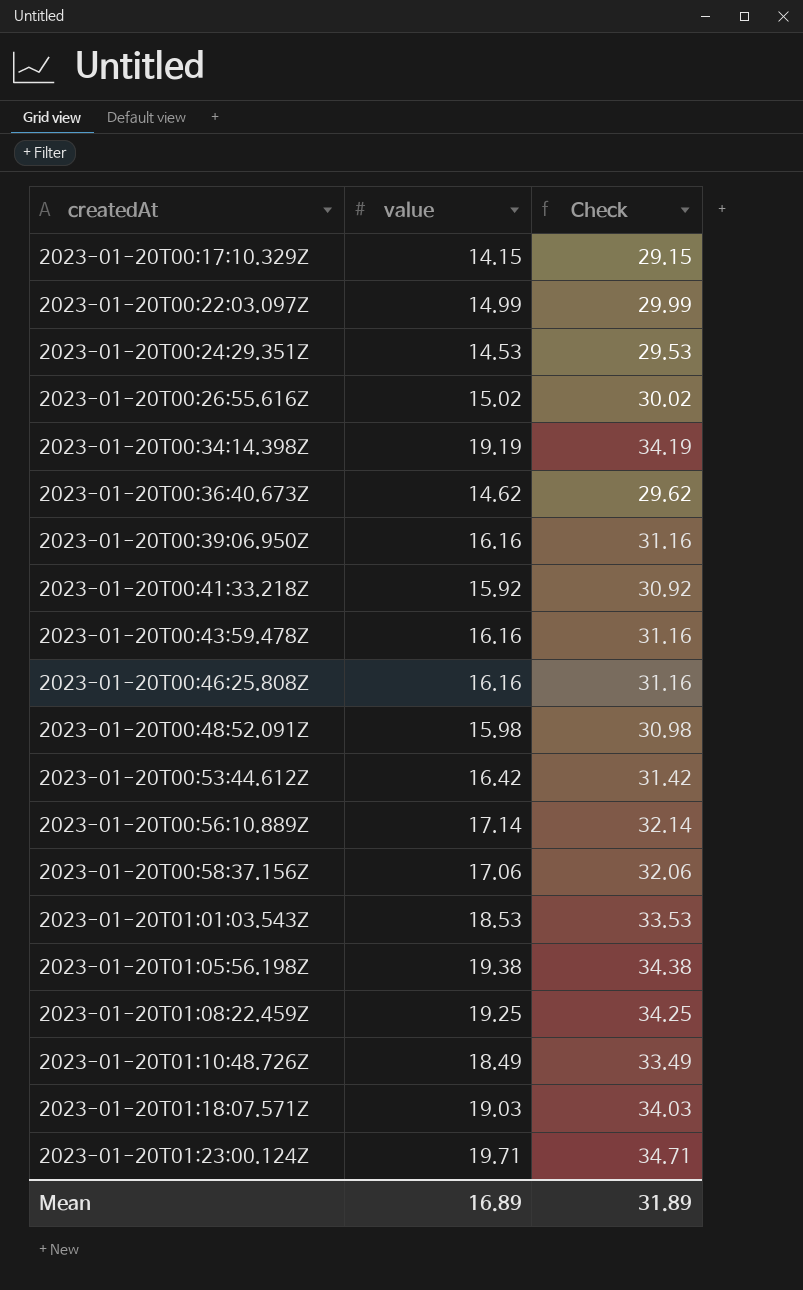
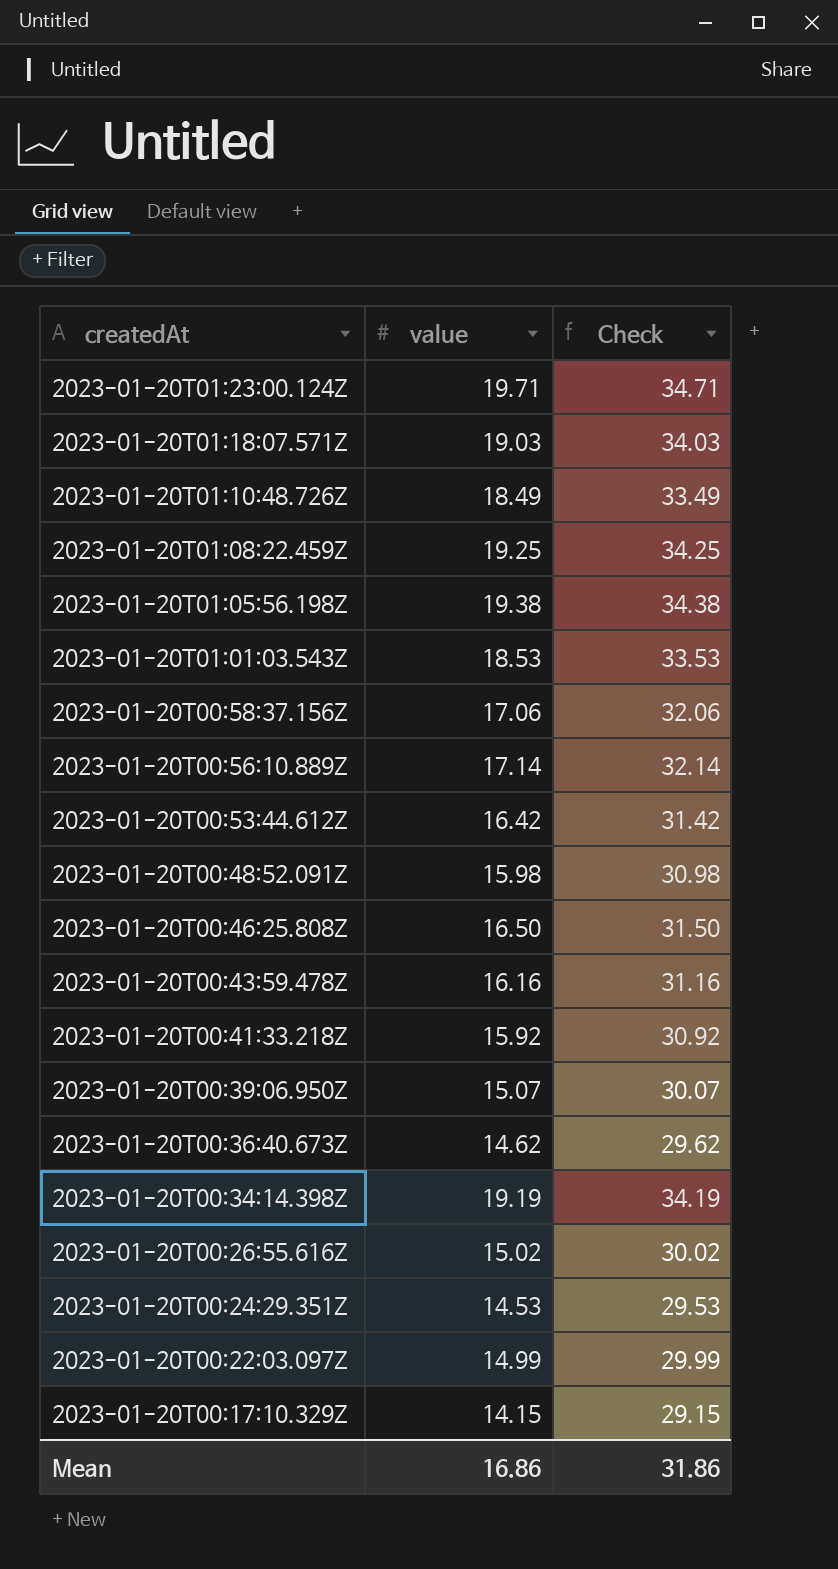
row order: createdAt ascending -> createdAt descending
2023-01-20T00:46:25.808Z | value: 16.16 -> 16.50
2023-01-20T00:46:25.808Z | Check: 31.16 -> 31.50
2023-01-20T00:39:06.950Z | value: 16.16 -> 15.07
2023-01-20T00:39:06.950Z | Check: 31.16 -> 30.07
Mean | value: 16.89 -> 16.86
Mean | Check: 31.89 -> 31.86

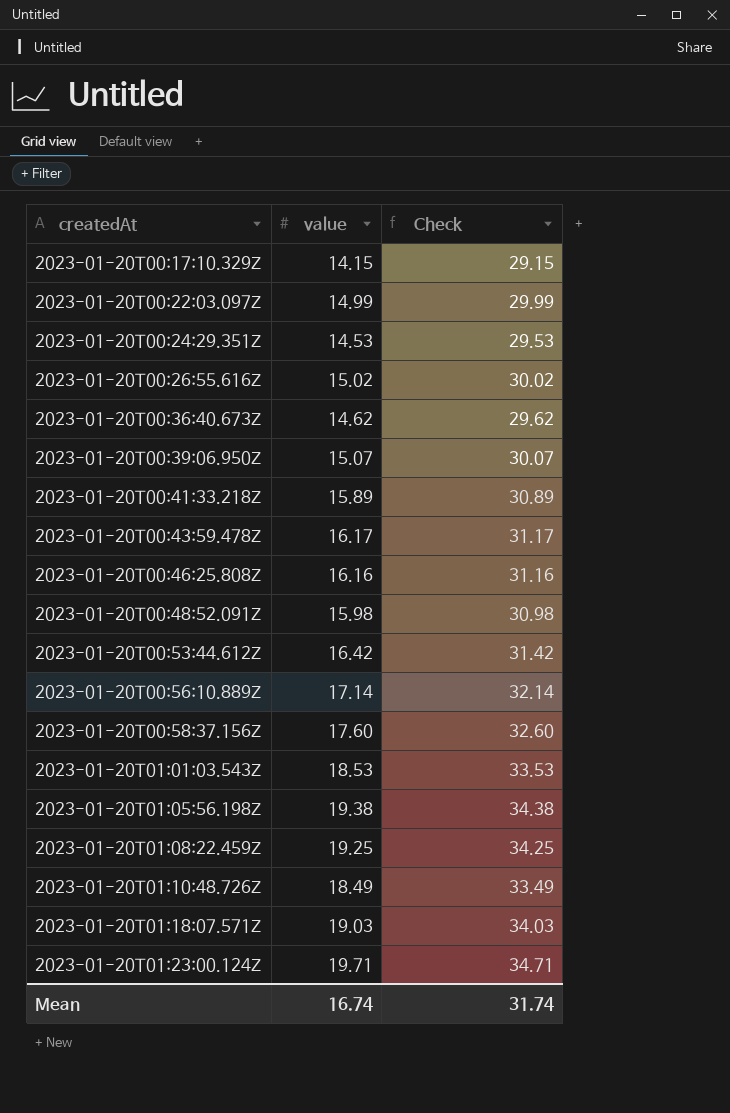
row order: createdAt descending -> createdAt ascending
row 2023-01-20T00:34:14.398Z: 19.19 | 34.19 -> none
2023-01-20T00:41:33.218Z | value: 15.92 -> 15.89
2023-01-20T00:41:33.218Z | Check: 30.92 -> 30.89
2023-01-20T00:43:59.478Z | value: 16.16 -> 16.17
2023-01-20T00:43:59.478Z | Check: 31.16 -> 31.17
2023-01-20T00:46:25.808Z | value: 16.50 -> 16.16
2023-01-20T00:46:25.808Z | Check: 31.50 -> 31.16
2023-01-20T00:58:37.156Z | value: 17.06 -> 17.60
2023-01-20T00:58:37.156Z | Check: 32.06 -> 32.60
Mean | value: 16.86 -> 16.74
Mean | Check: 31.86 -> 31.74

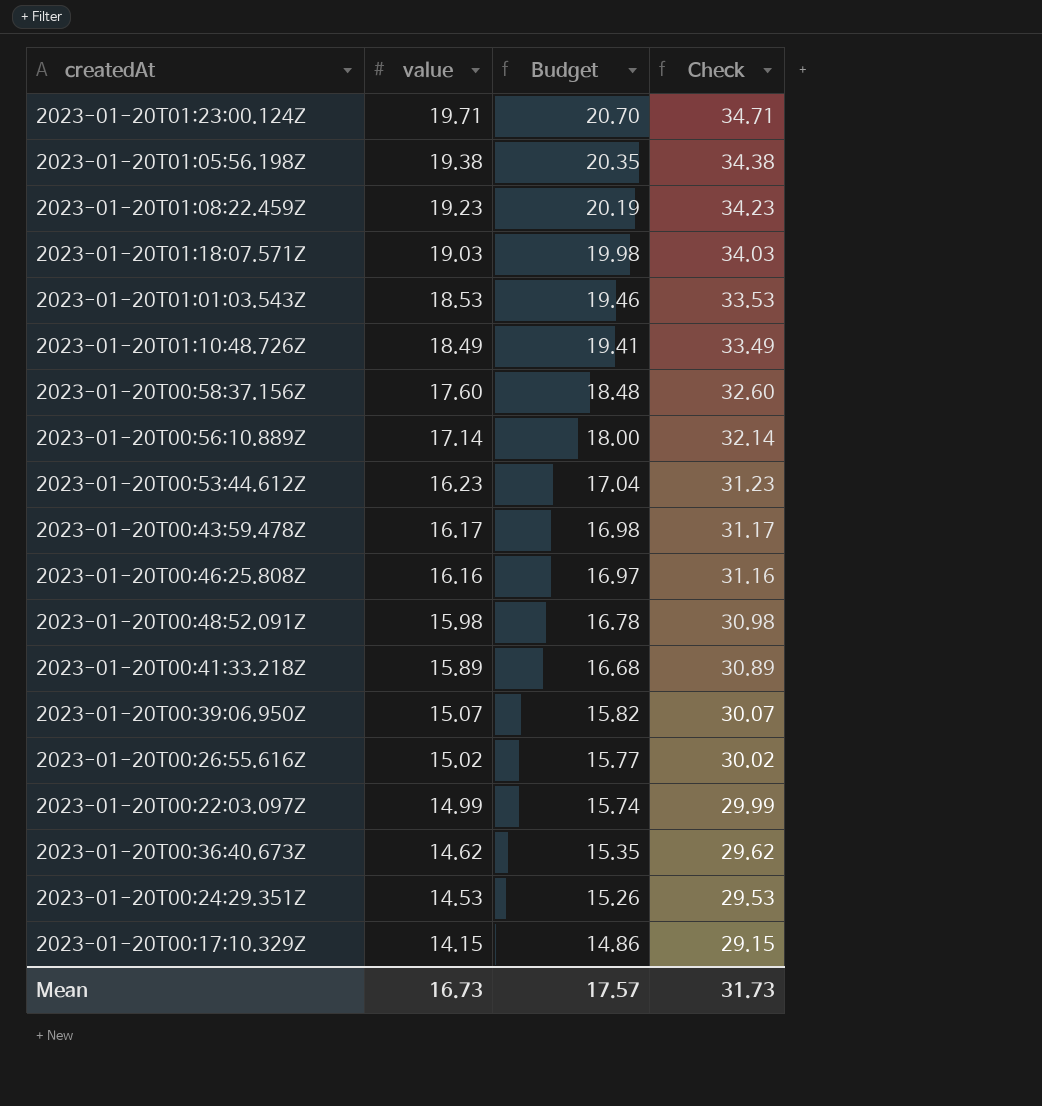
row order: createdAt ascending -> value descending
column Budget | formula: none -> [value] * 1.05
2023-01-20T01:08:22.459Z | value: 19.25 -> 19.23
2023-01-20T01:08:22.459Z | Check: 34.25 -> 34.23
2023-01-20T00:53:44.612Z | value: 16.42 -> 16.23
2023-01-20T00:53:44.612Z | Check: 31.42 -> 31.23
Mean | value: 16.74 -> 16.73
Mean | Check: 31.74 -> 31.73

